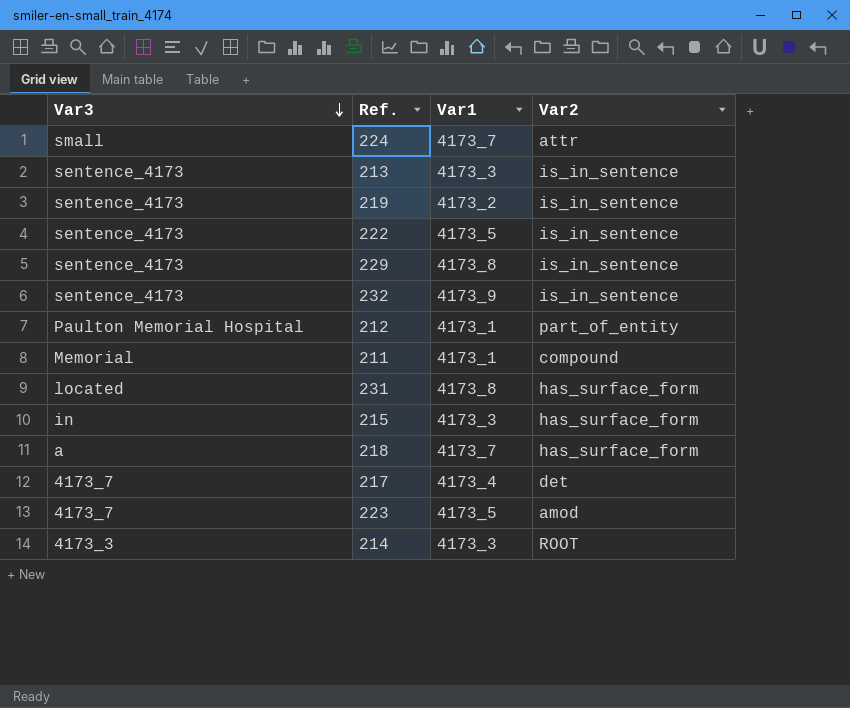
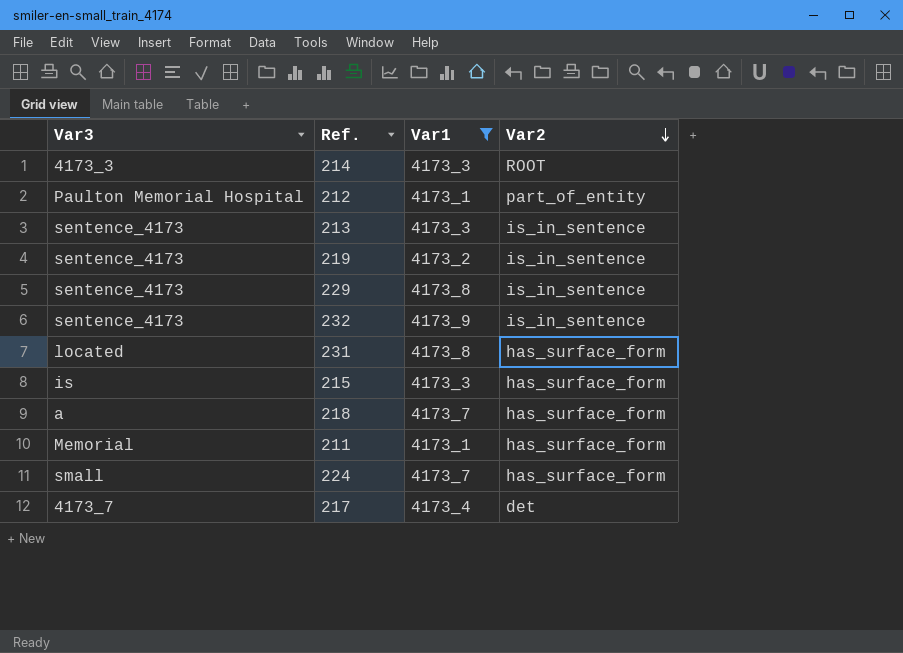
filter: none -> Var1 != 4173_5
row order: Var3 descending -> Var2 descending
215 | Var3: in -> is
211 | Var2: compound -> has_surface_form
224 | Var2: attr -> has_surface_form

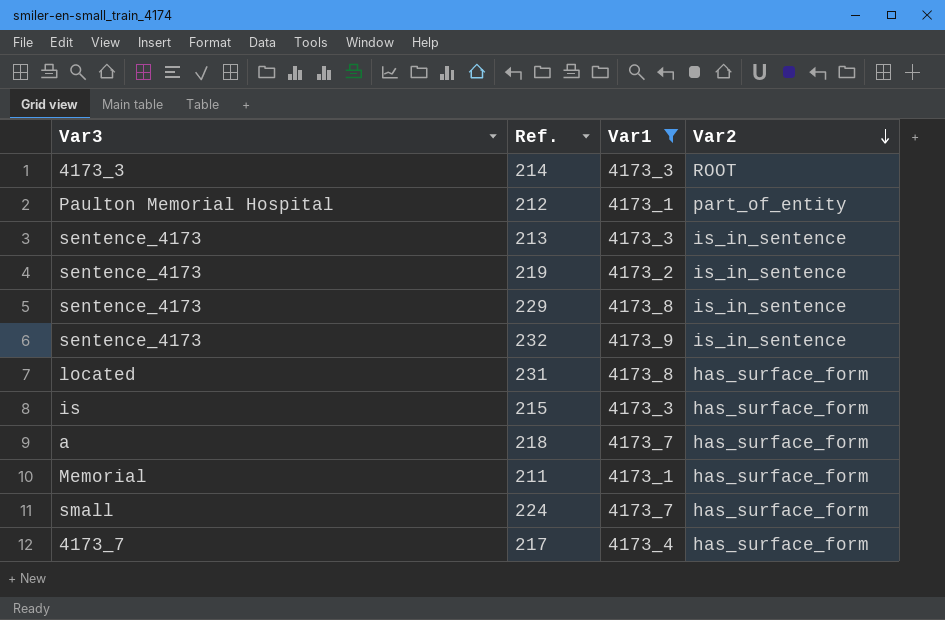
217 | Var2: det -> has_surface_form

